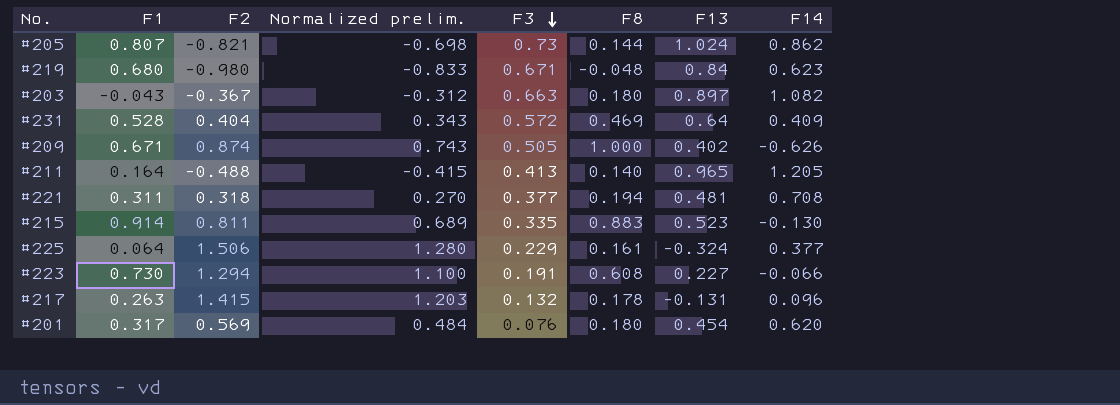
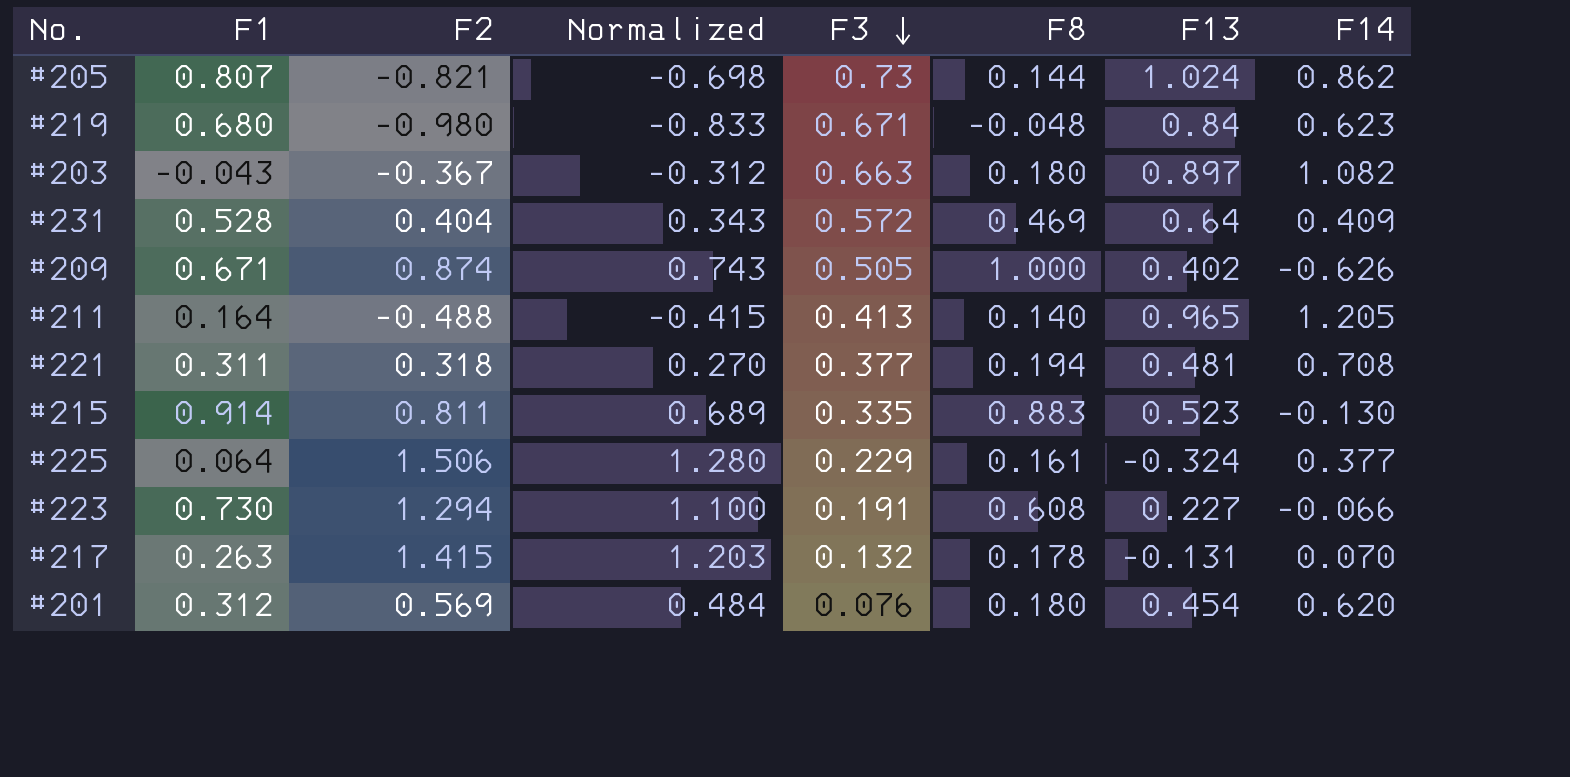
column name: Normalized prelim. -> Normalized
#217 | F14: 0.096 -> 0.070
#201 | F1: 0.317 -> 0.312

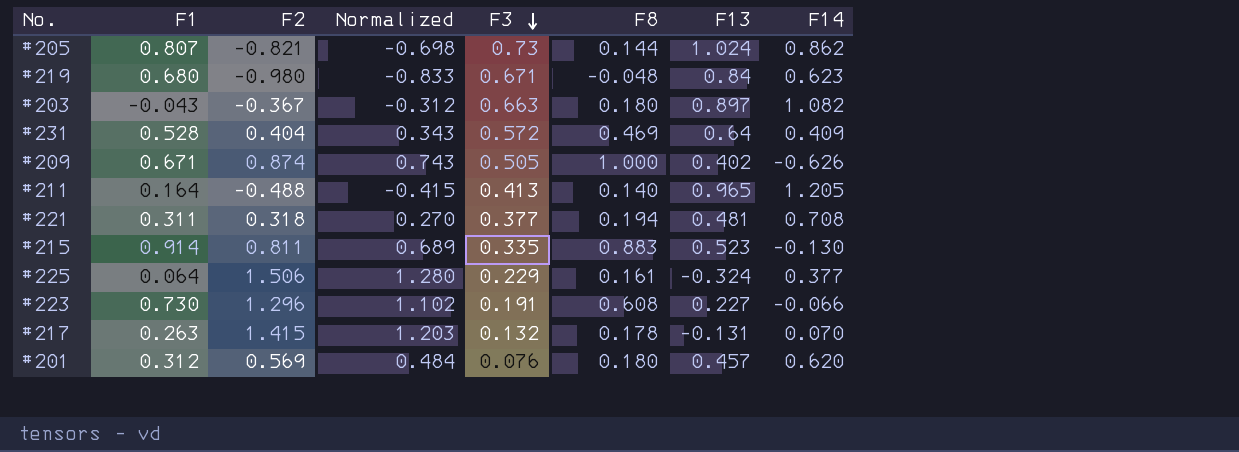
#223 | F2: 1.294 -> 1.296
#223 | Normalized: 1.100 -> 1.102
#201 | F13: 0.454 -> 0.457

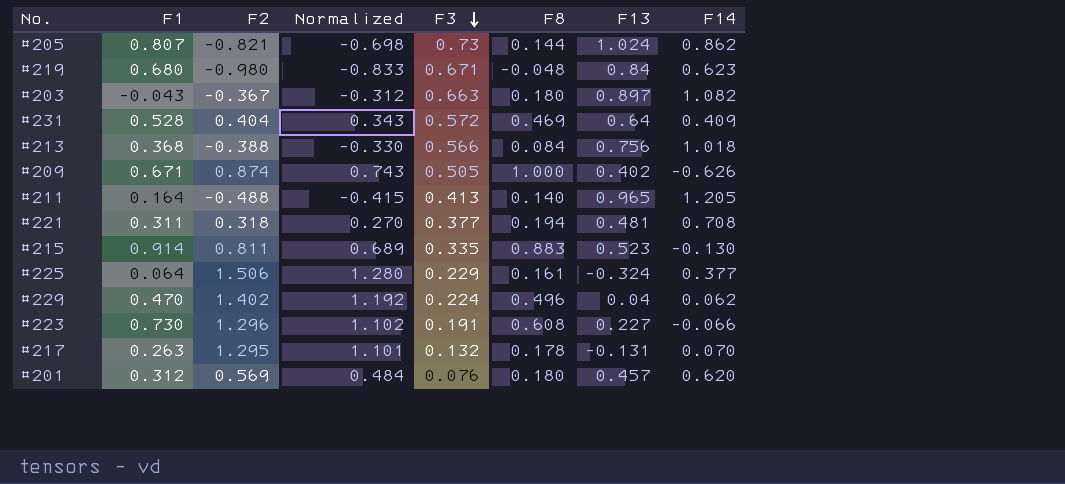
row #213: none -> 0.368 | -0.388 | -0.330 | 0.566 | 0.084 | 0.756 | 1.018
row #229: none -> 0.470 | 1.402 | 1.192 | 0.224 | 0.496 | 0.04 | 0.062
#217 | F2: 1.415 -> 1.295
#217 | Normalized: 1.203 -> 1.101

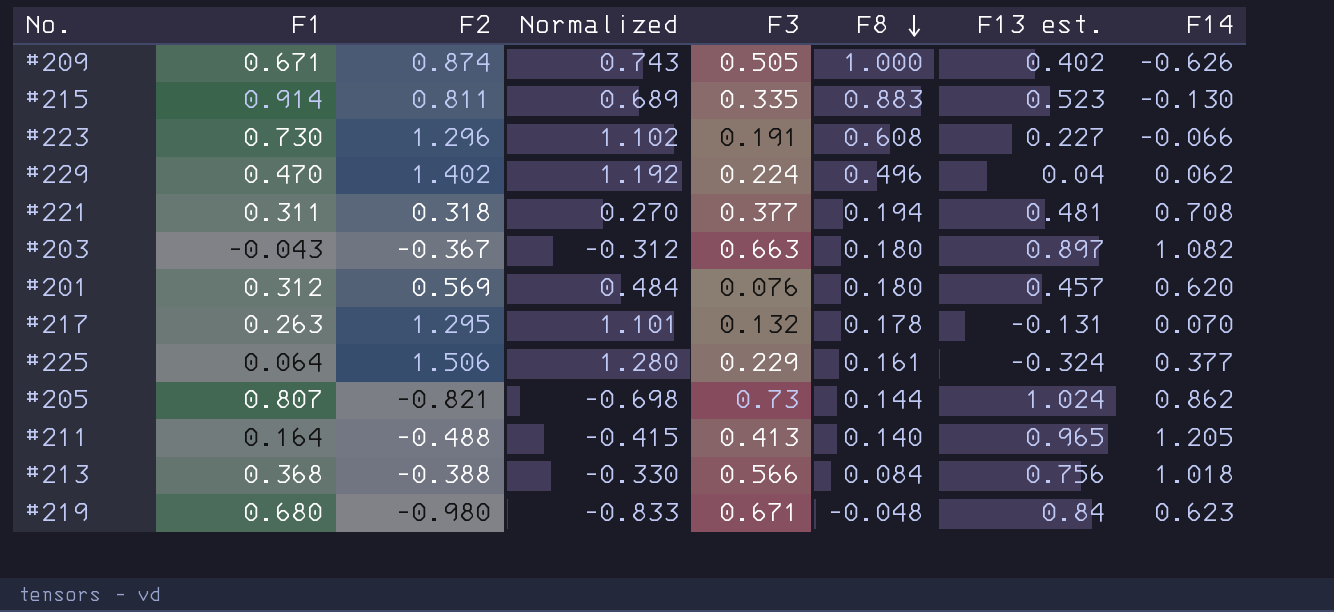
row order: F3 descending -> F8 descending
column name: F13 -> F13 est.
row #231: 0.528 | 0.404 | 0.343 | 0.572 | 0.469 | 0.64 | 0.409 -> none

